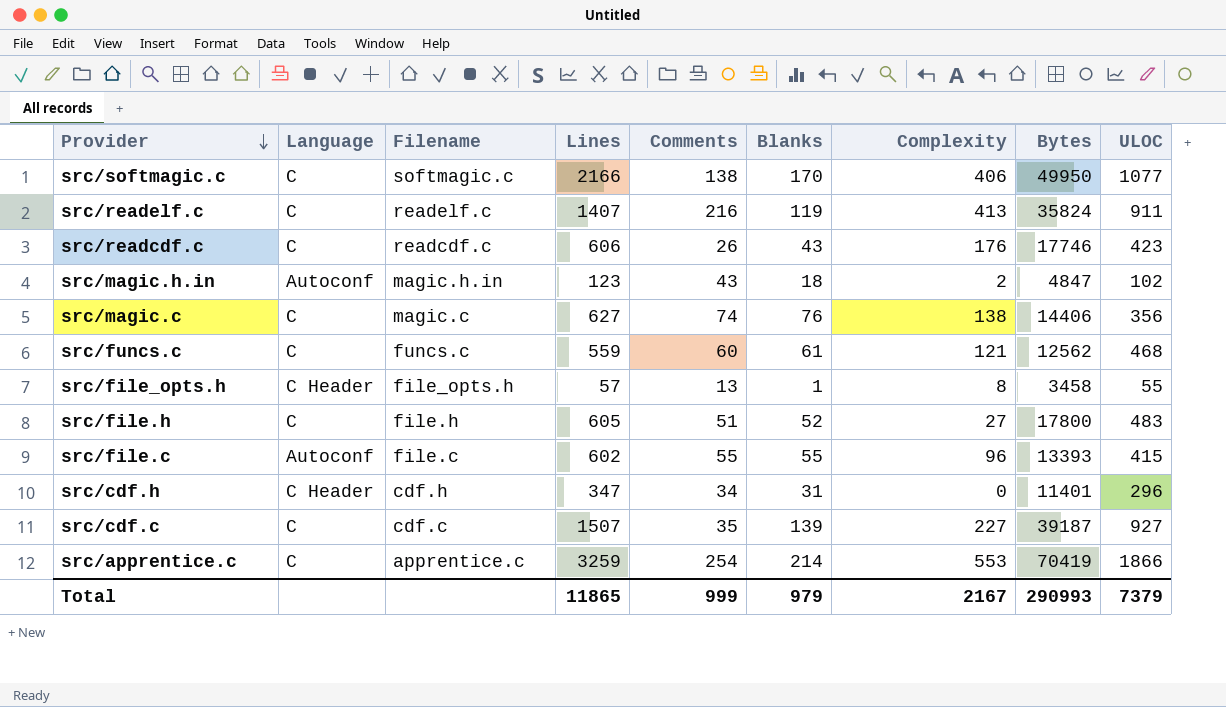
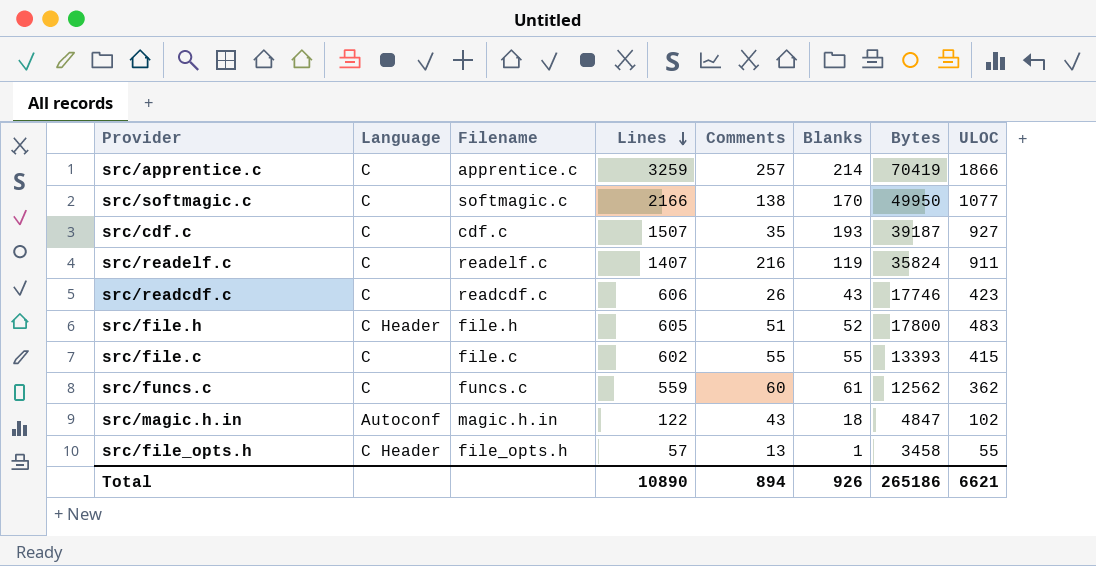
row order: Provider descending -> Lines descending
column Complexity | position: 7 -> none
row src/magic.c: C | magic.c | 627 | 74 | 76 | 138 | 14406 | 356 -> none
row src/cdf.h: C Header | cdf.h | 347 | 34 | 31 | 0 | 11401 | 296 -> none
src/apprentice.c | Comments: 254 -> 257
src/cdf.c | Blanks: 139 -> 193
src/file.h | Language: C -> C Header
src/file.c | Language: Autoconf -> C
src/funcs.c | ULOC: 468 -> 362
src/magic.h.in | Lines: 123 -> 122
Total | Lines: 11865 -> 10890
Total | Comments: 999 -> 894
Total | Blanks: 979 -> 926
Total | Bytes: 290993 -> 265186
Total | ULOC: 7379 -> 6621

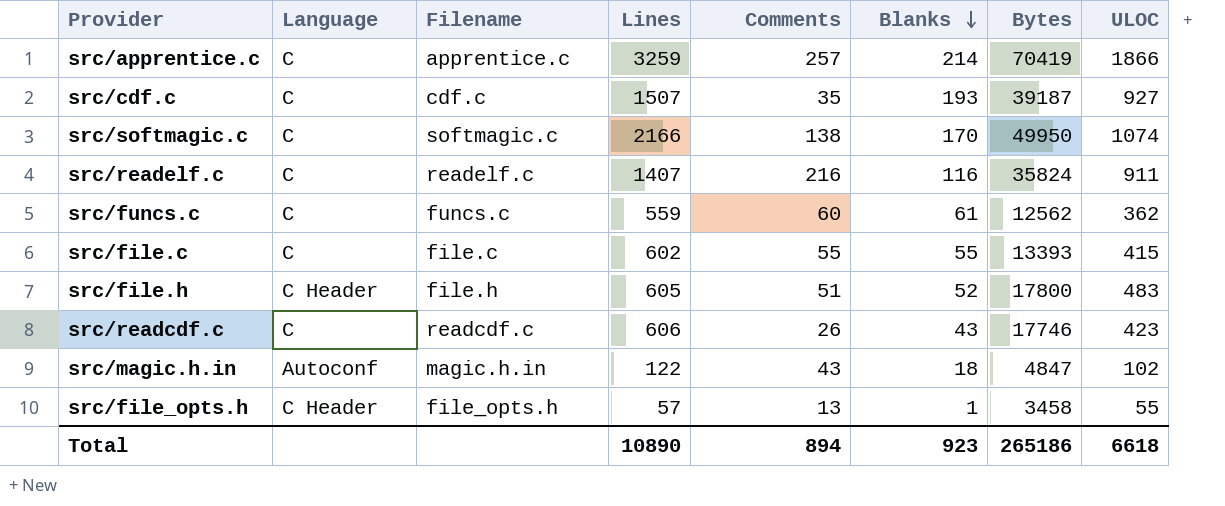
row order: Lines descending -> Blanks descending
src/softmagic.c | ULOC: 1077 -> 1074
src/readelf.c | Blanks: 119 -> 116
Total | Blanks: 926 -> 923
Total | ULOC: 6621 -> 6618

